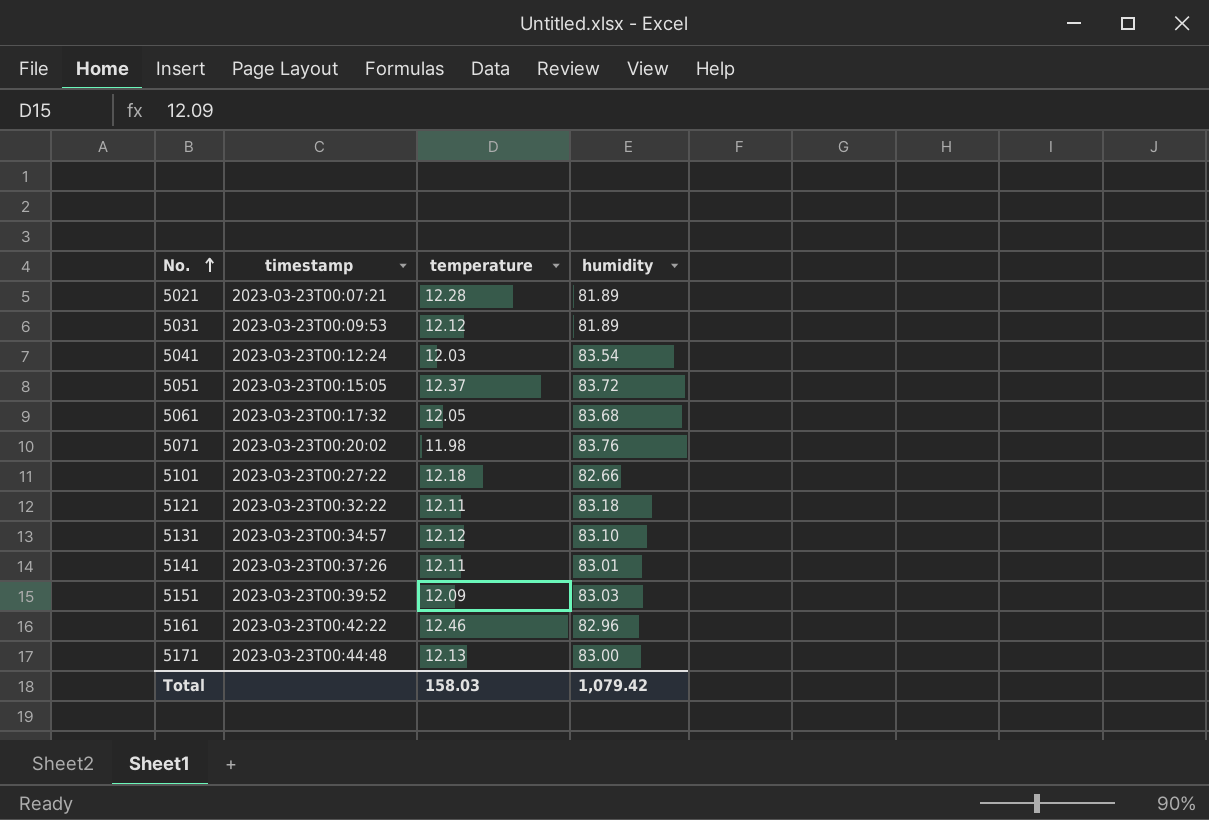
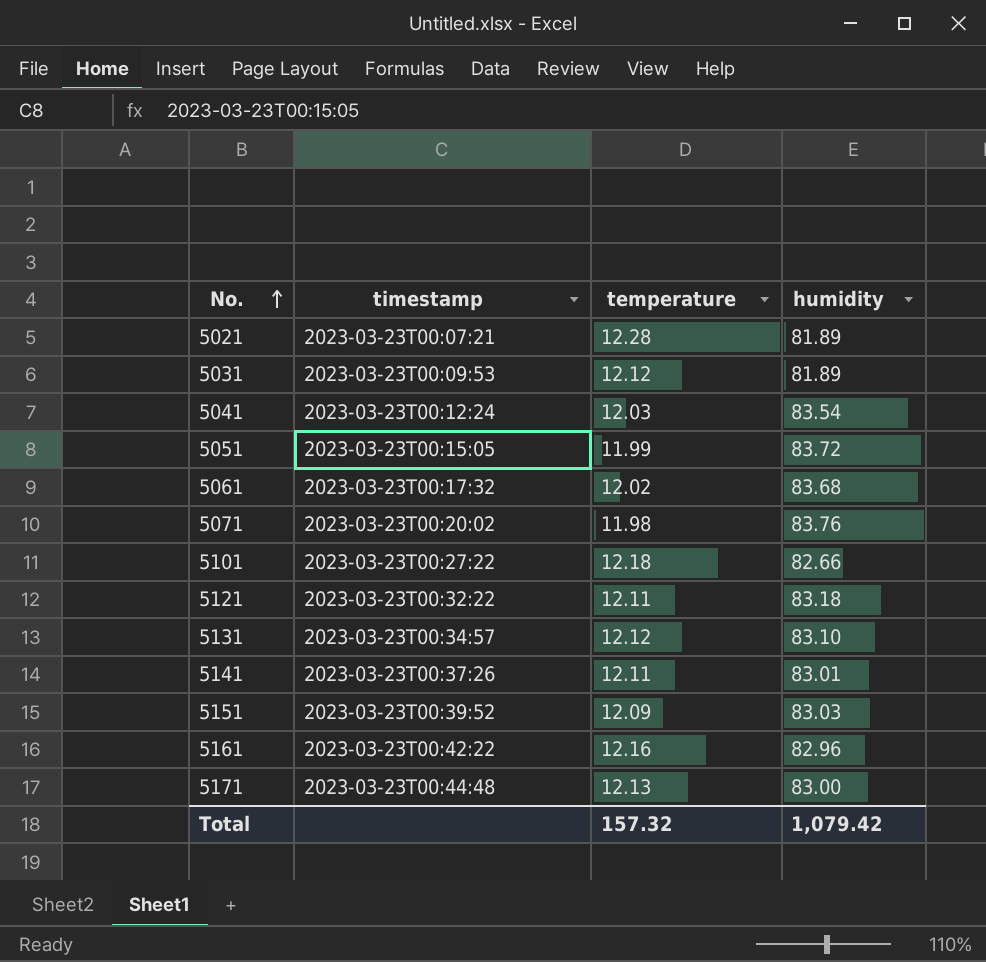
5051 | temperature: 12.37 -> 11.99
5061 | temperature: 12.05 -> 12.02
5161 | temperature: 12.46 -> 12.16
Total | temperature: 158.03 -> 157.32

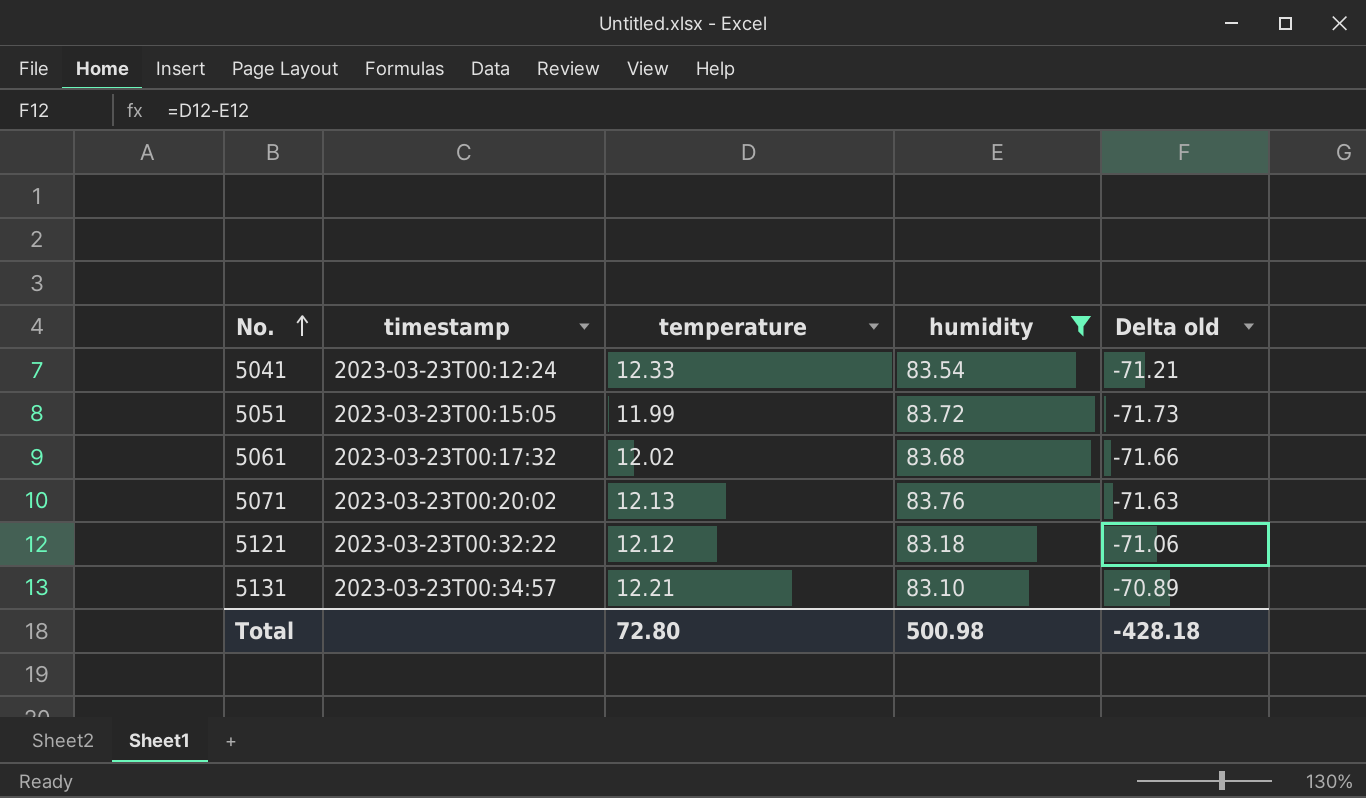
filter: none -> humidity >= 83.10
column Delta old | formula: none -> [temperature] - [humidity]
5041 | temperature: 12.03 -> 12.33
5071 | temperature: 11.98 -> 12.13
5121 | temperature: 12.11 -> 12.12
5131 | temperature: 12.12 -> 12.21
Total | temperature: 157.32 -> 72.80
Total | humidity: 1,079.42 -> 500.98

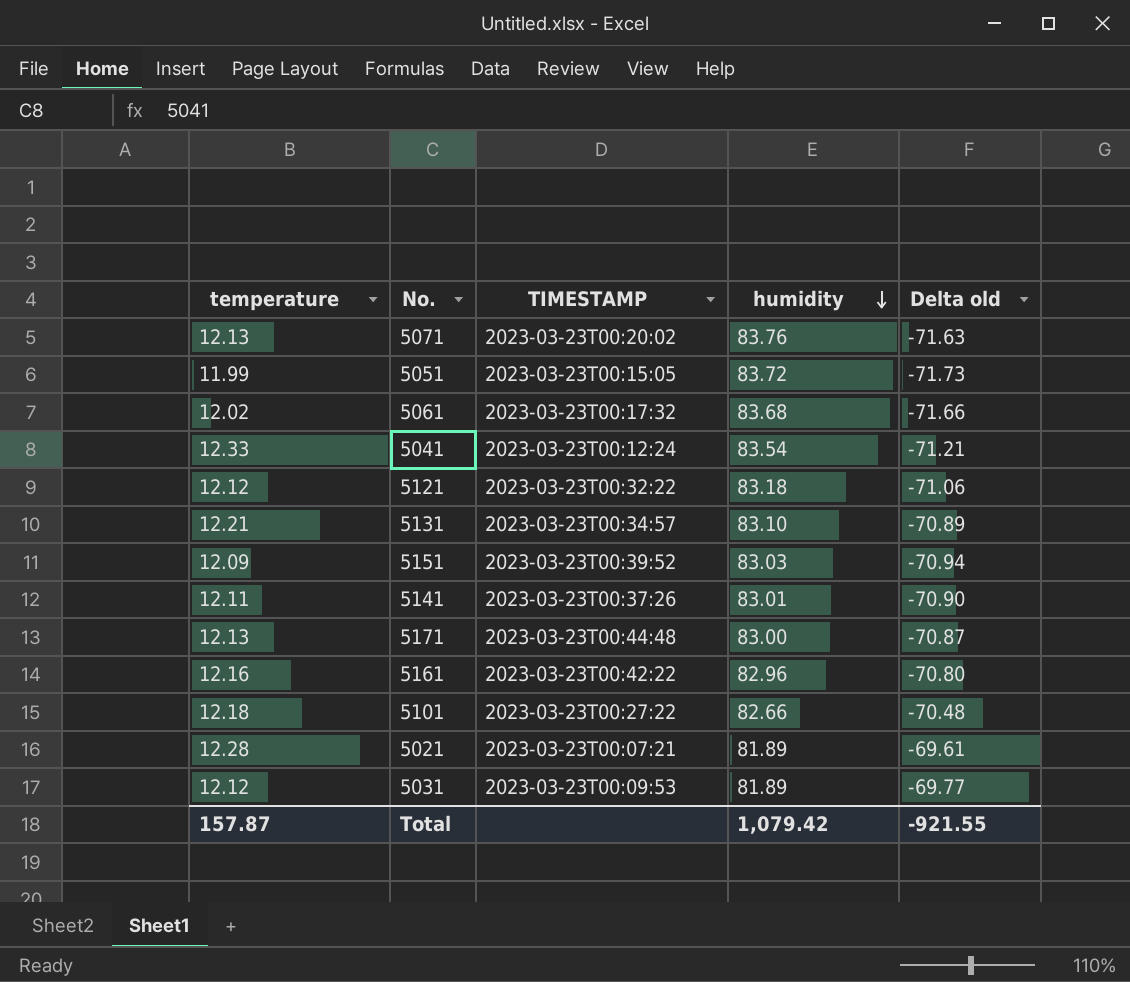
filter: humidity >= 83.10 -> none
row order: No. ascending -> humidity descending
column temperature | position: 3 -> 1
column name: timestamp -> TIMESTAMP
Total | temperature: 72.80 -> 157.87
Total | humidity: 500.98 -> 1,079.42
Total | Delta old: -428.18 -> -921.55

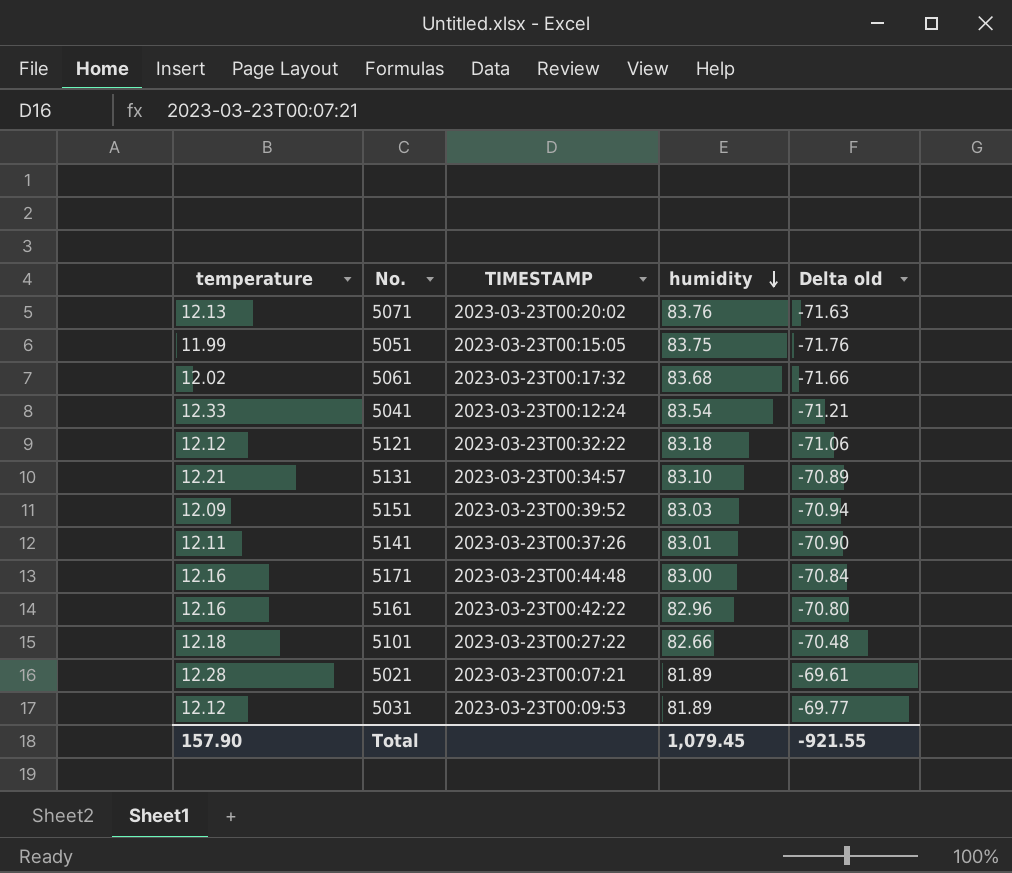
5051 | humidity: 83.72 -> 83.75
5051 | Delta old: -71.73 -> -71.76
5171 | temperature: 12.13 -> 12.16
5171 | Delta old: -70.87 -> -70.84
Total | temperature: 157.87 -> 157.90
Total | humidity: 1,079.42 -> 1,079.45

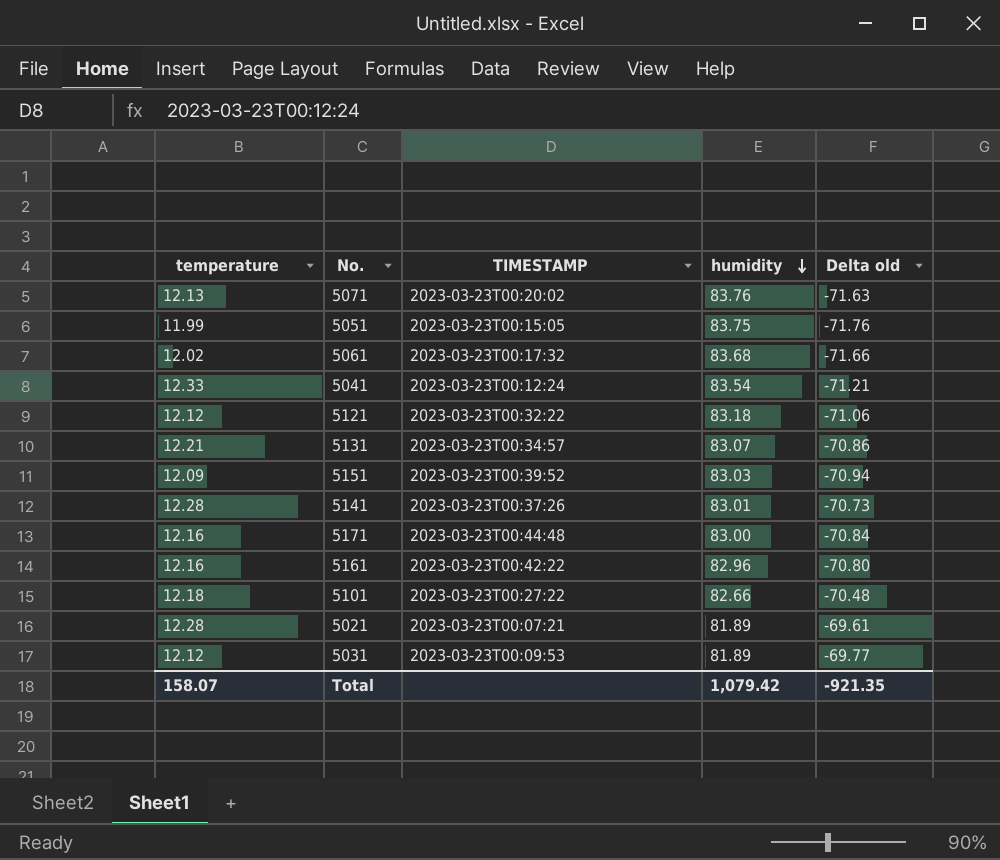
5131 | humidity: 83.10 -> 83.07
5131 | Delta old: -70.89 -> -70.86
5141 | temperature: 12.11 -> 12.28
5141 | Delta old: -70.90 -> -70.73
Total | temperature: 157.90 -> 158.07
Total | humidity: 1,079.45 -> 1,079.42
Total | Delta old: -921.55 -> -921.35

